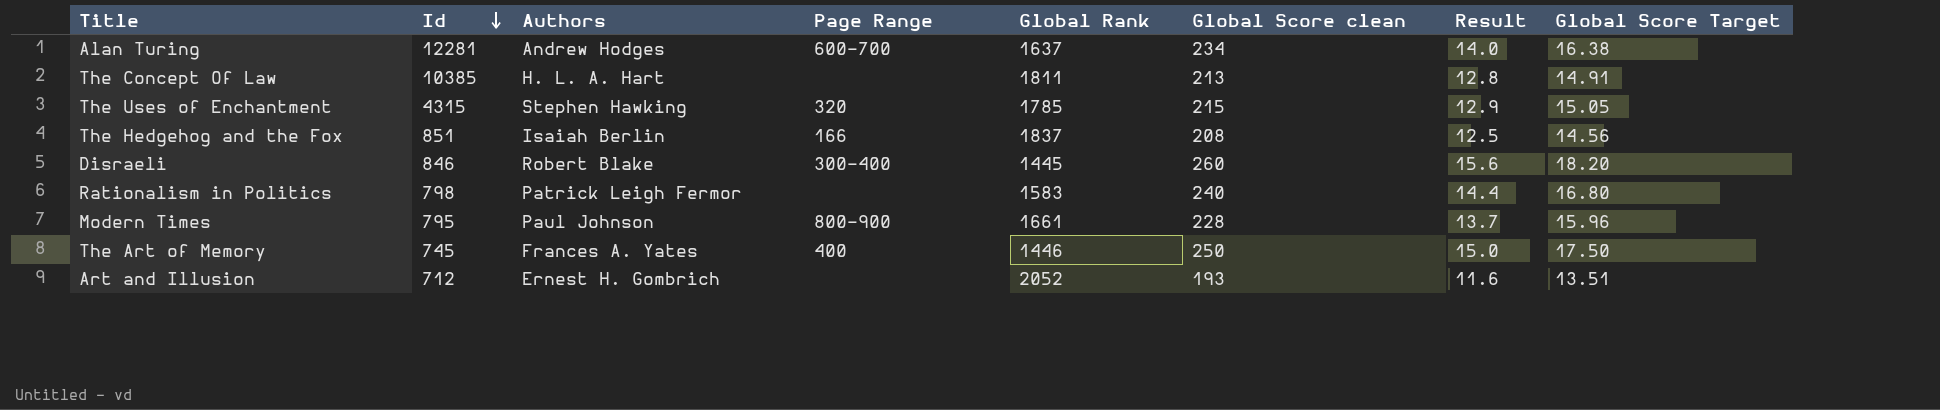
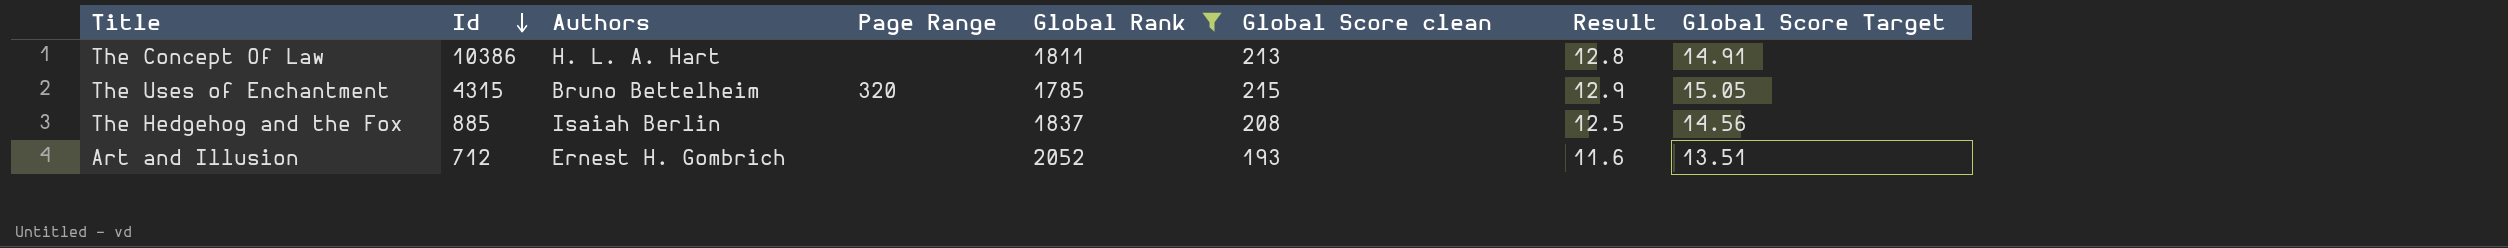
filter: none -> Global Rank >= 1785
The Concept Of Law | Id: 10385 -> 10386
The Uses of Enchantment | Authors: Stephen Hawking -> Bruno Bettelheim
The Hedgehog and the Fox | Id: 851 -> 885
The Hedgehog and the Fox | Page Range: 166 -> none

